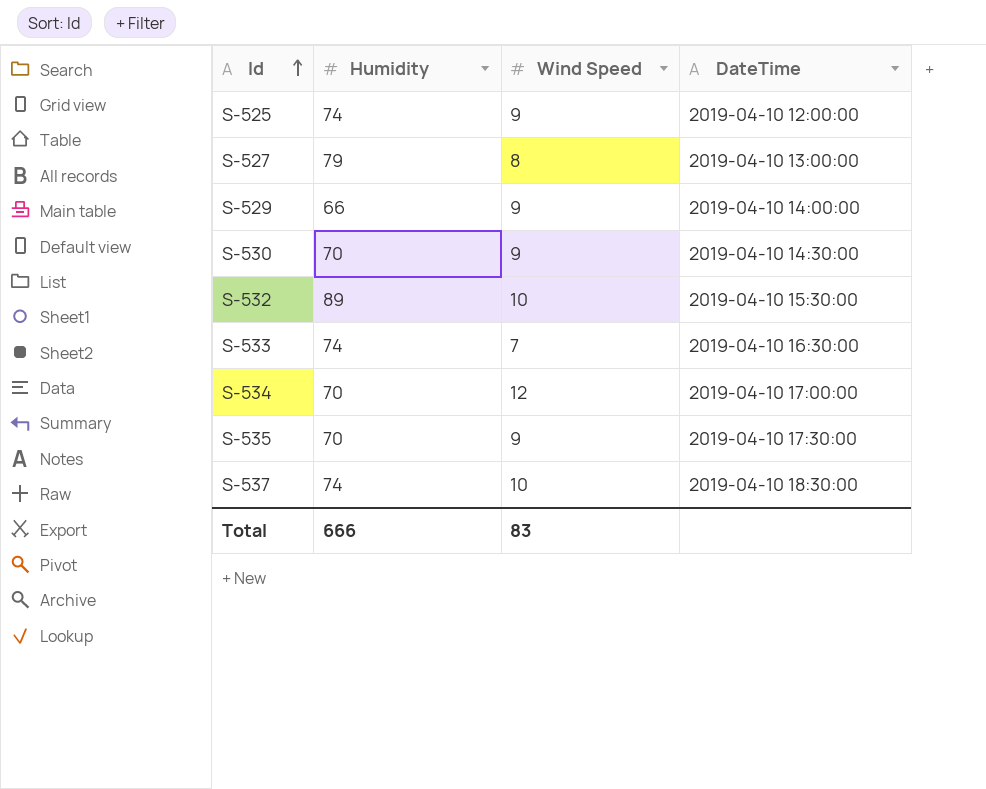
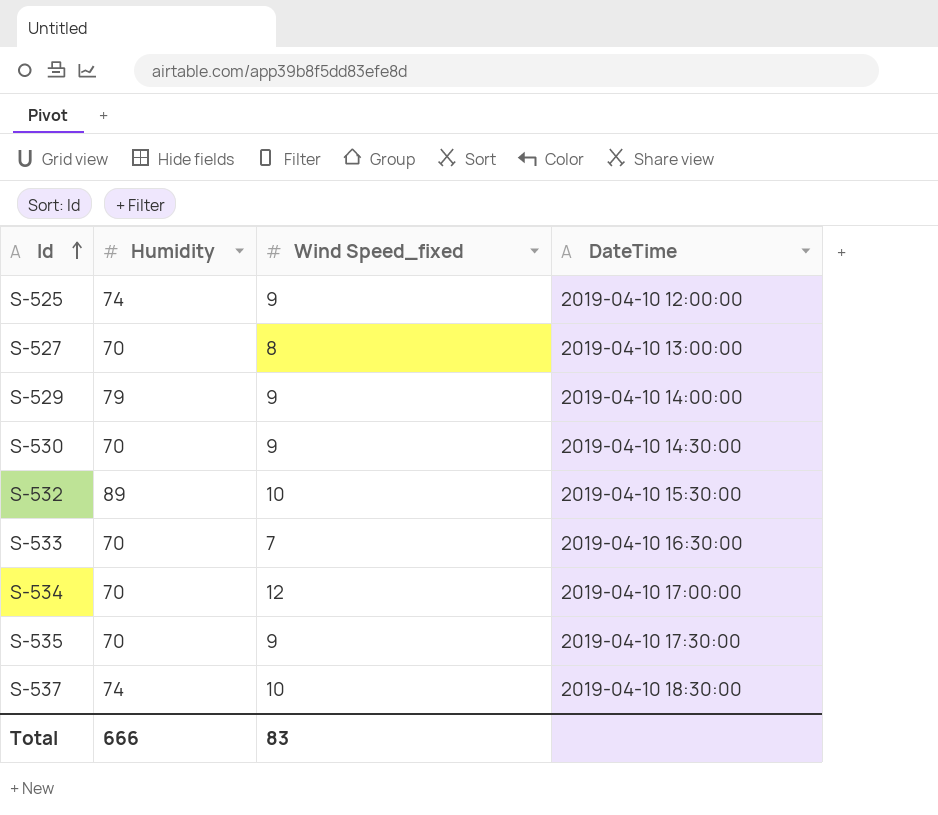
column name: Wind Speed -> Wind Speed_fixed
S-527 | Humidity: 79 -> 70
S-529 | Humidity: 66 -> 79
S-533 | Humidity: 74 -> 70

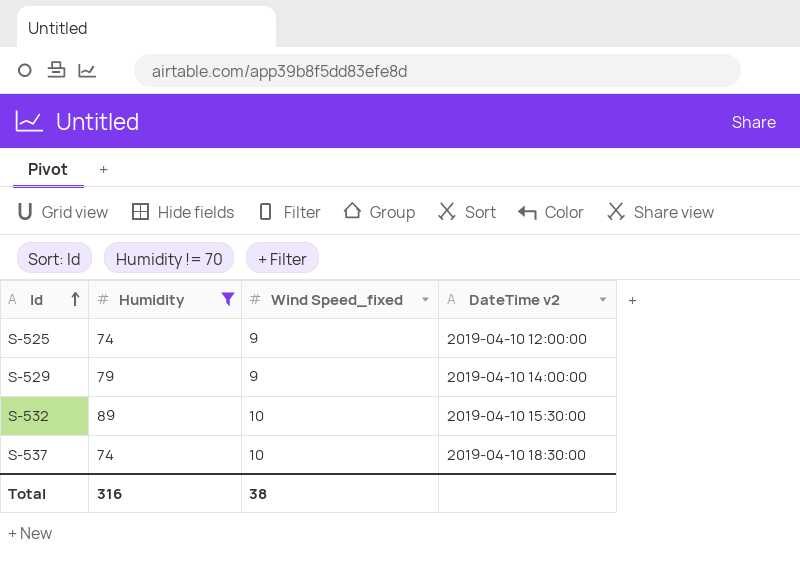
filter: none -> Humidity != 70
column name: DateTime -> DateTime v2
Total | Humidity: 666 -> 316
Total | Wind Speed_fixed: 83 -> 38

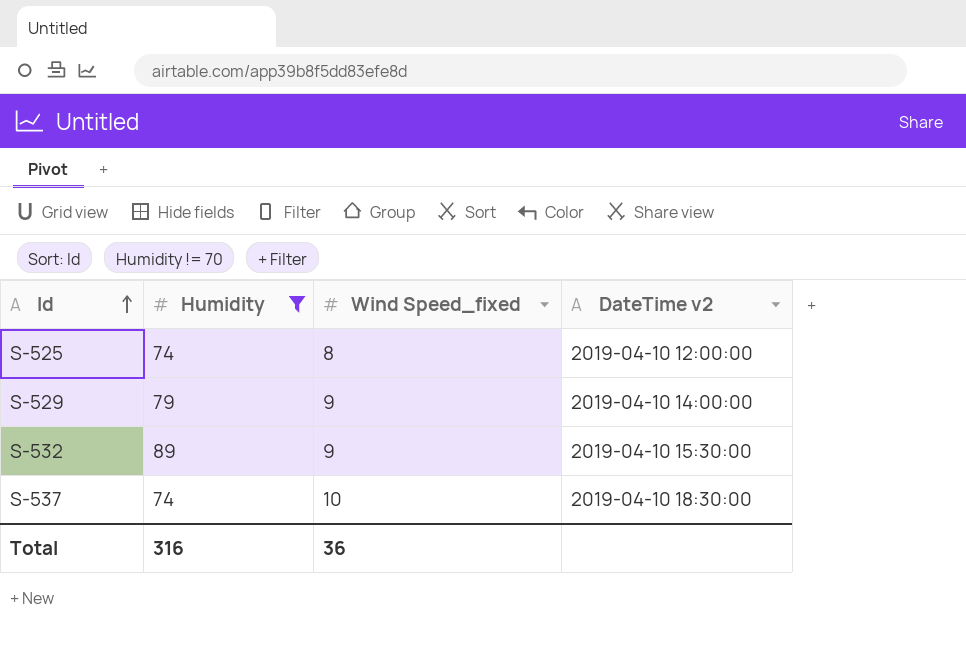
S-525 | Wind Speed_fixed: 9 -> 8
S-532 | Wind Speed_fixed: 10 -> 9
Total | Wind Speed_fixed: 38 -> 36

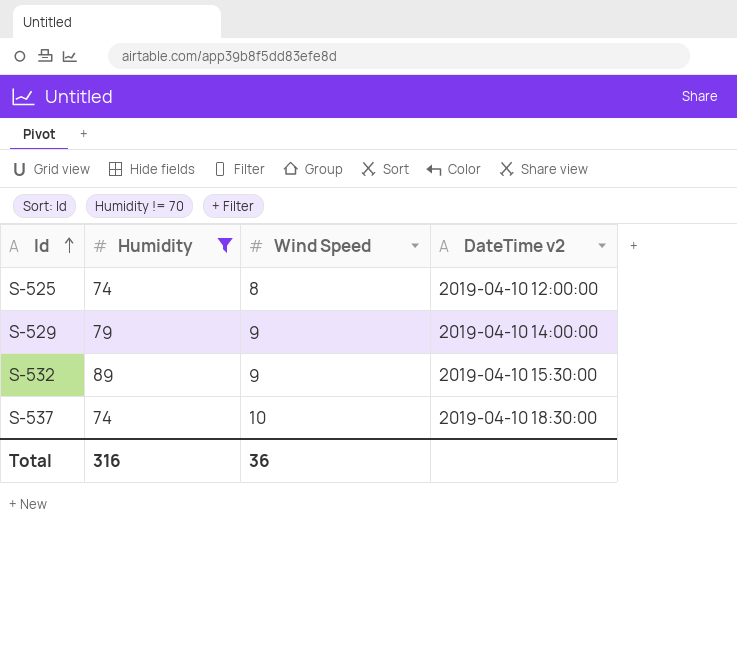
column name: Wind Speed_fixed -> Wind Speed

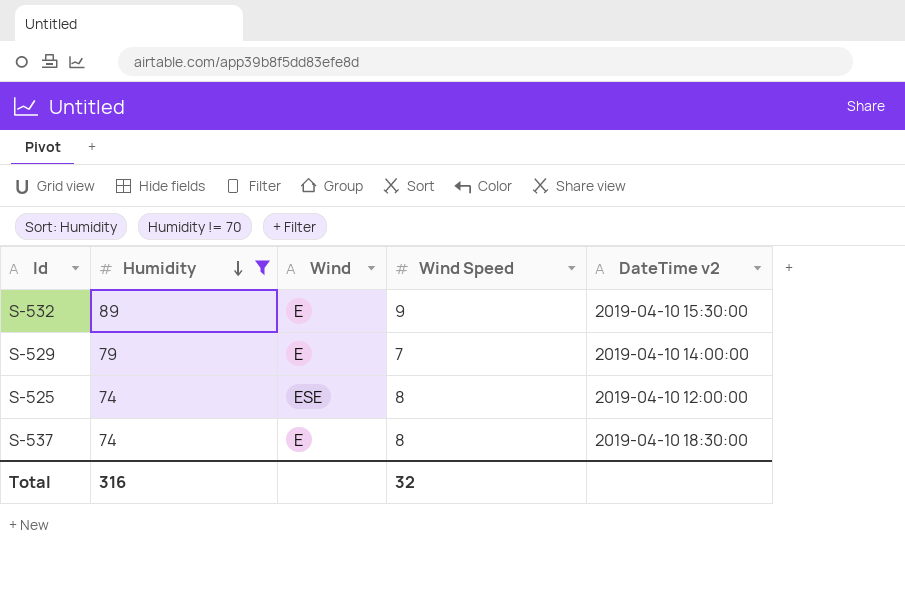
row order: Id ascending -> Humidity descending
column Wind | position: none -> 3
S-529 | Wind Speed: 9 -> 7
S-537 | Wind Speed: 10 -> 8
Total | Wind Speed: 36 -> 32

